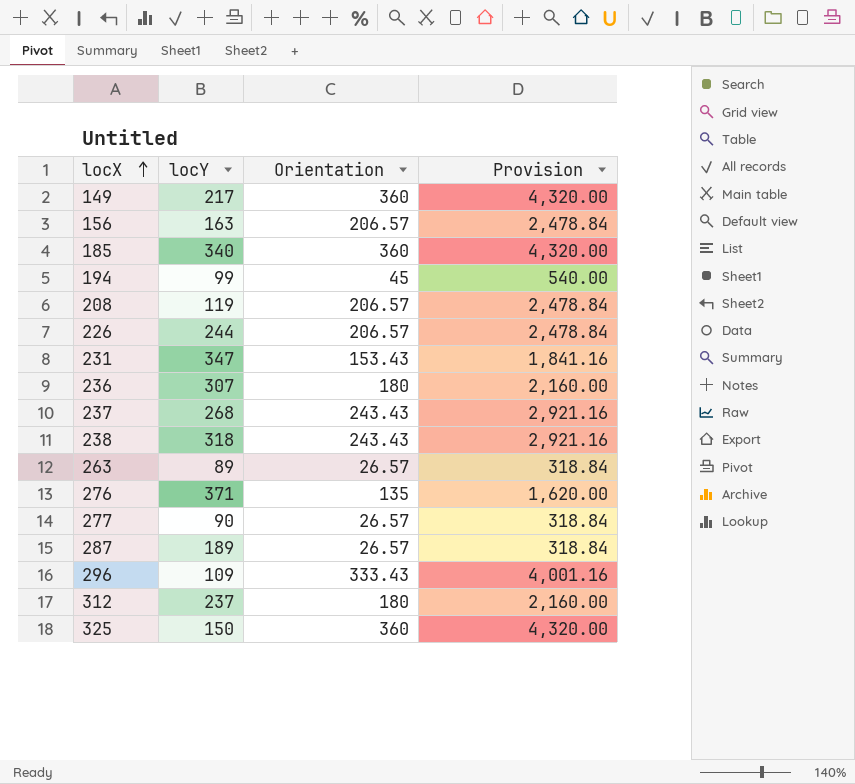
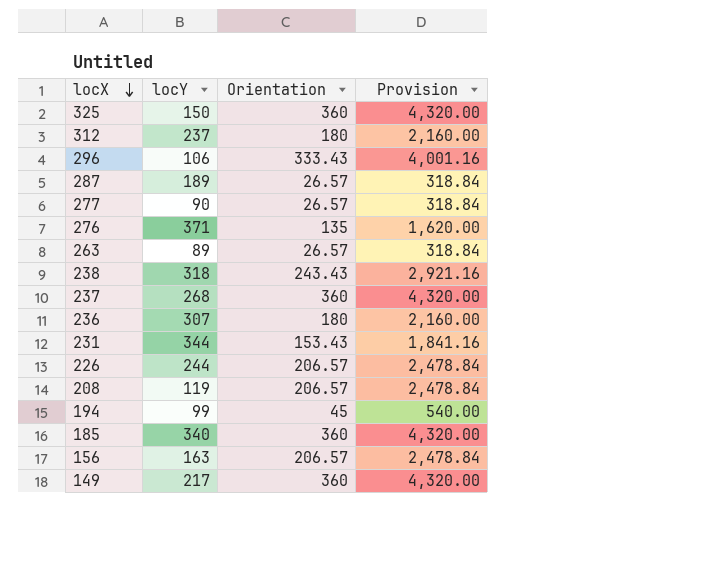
row order: locX ascending -> locX descending
296 | locY: 109 -> 106
237 | Orientation: 243.43 -> 360
237 | Provision: 2,921.16 -> 4,320.00
231 | locY: 347 -> 344

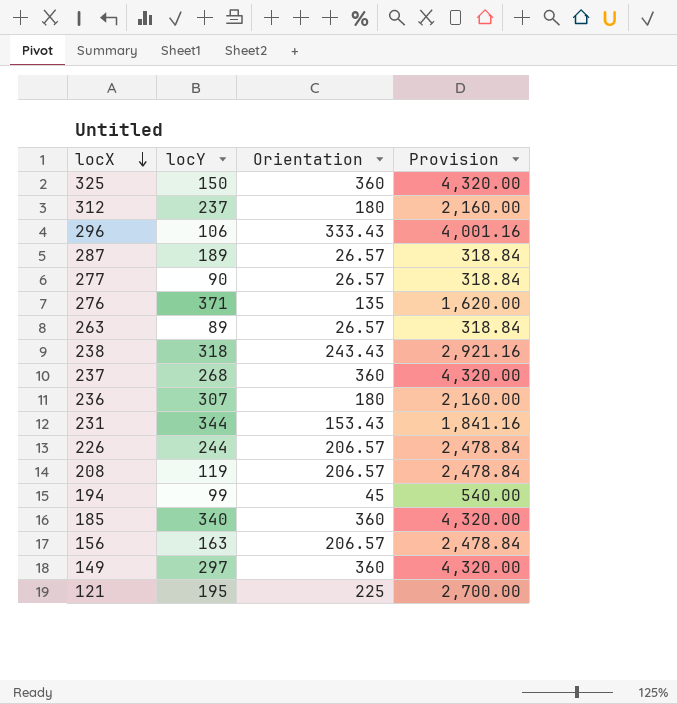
149 | locY: 217 -> 297
row 121: none -> 195 | 225 | 2,700.00

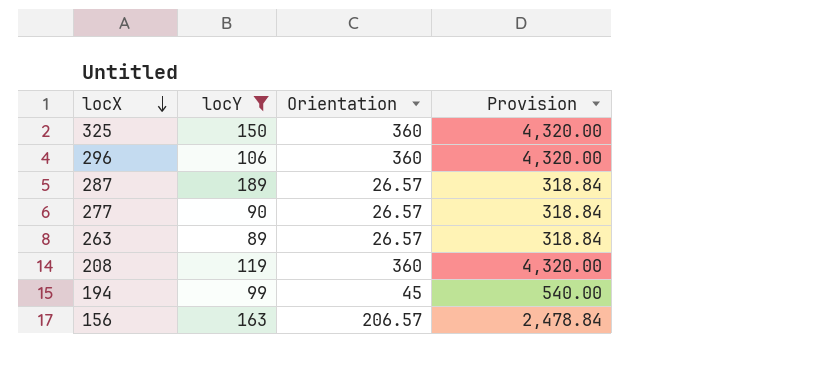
filter: none -> locY <= 189
296 | Orientation: 333.43 -> 360
296 | Provision: 4,001.16 -> 4,320.00
208 | Orientation: 206.57 -> 360
208 | Provision: 2,478.84 -> 4,320.00

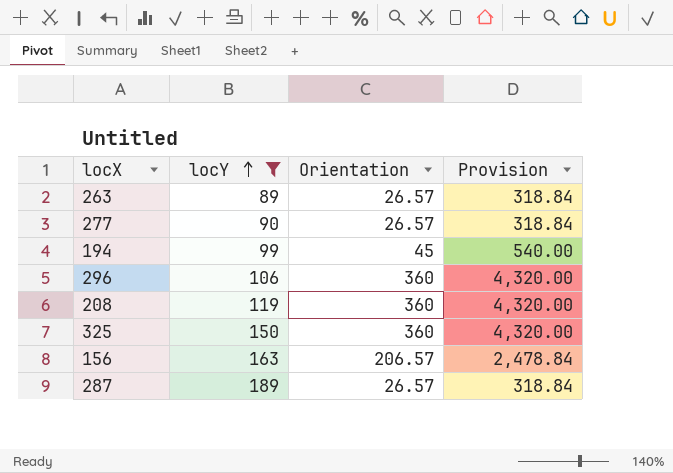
row order: locX descending -> locY ascending

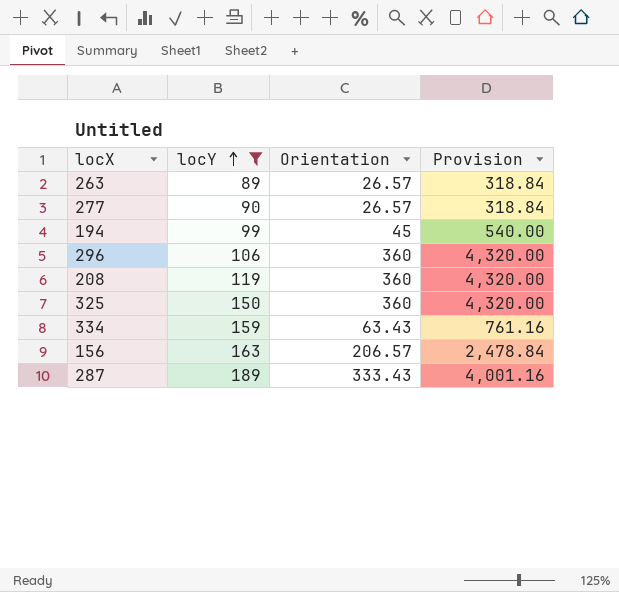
row 334: none -> 159 | 63.43 | 761.16
287 | Orientation: 26.57 -> 333.43
287 | Provision: 318.84 -> 4,001.16

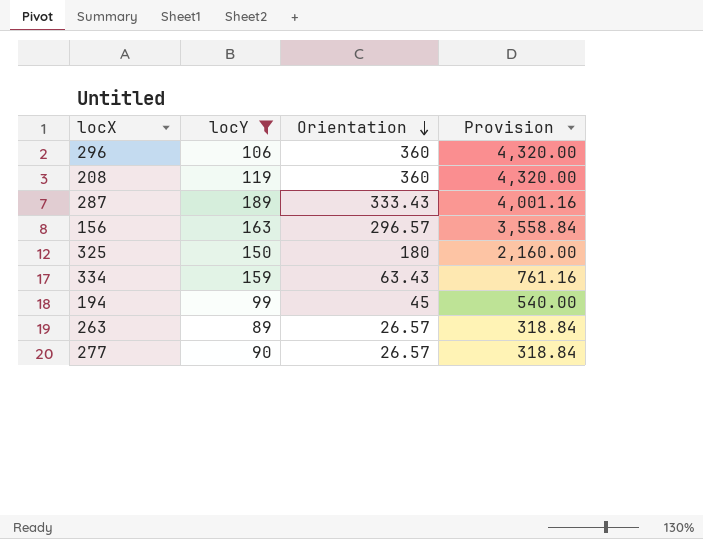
row order: locY ascending -> Orientation descending
156 | Orientation: 206.57 -> 296.57
156 | Provision: 2,478.84 -> 3,558.84
325 | Orientation: 360 -> 180
325 | Provision: 4,320.00 -> 2,160.00

